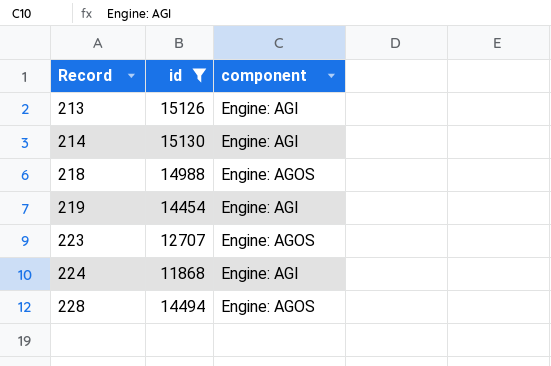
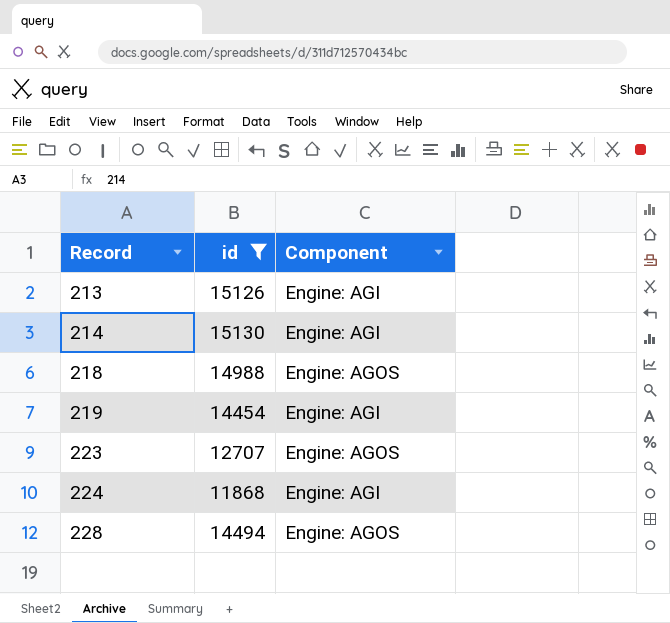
column name: component -> Component

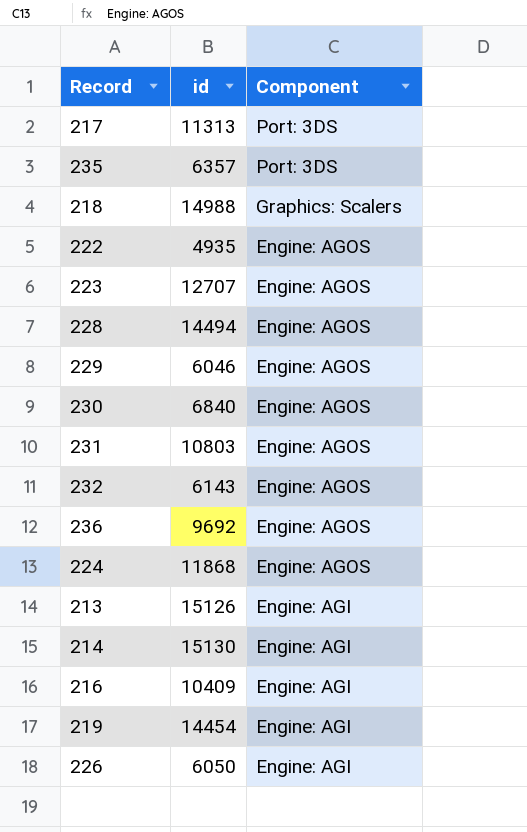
filter: id >= 11868 -> none
row order: Record ascending -> Component descending
218 | Component: Engine: AGOS -> Graphics: Scalers
224 | Component: Engine: AGI -> Engine: AGOS

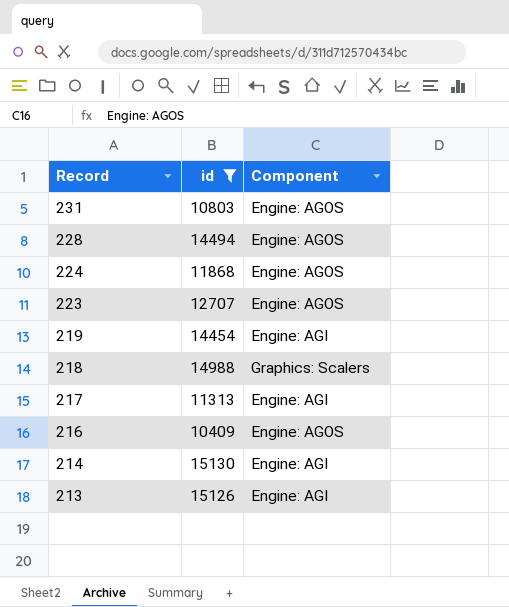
filter: none -> id >= 10409
row order: Component descending -> Record descending
217 | Component: Port: 3DS -> Engine: AGI
216 | Component: Engine: AGI -> Engine: AGOS

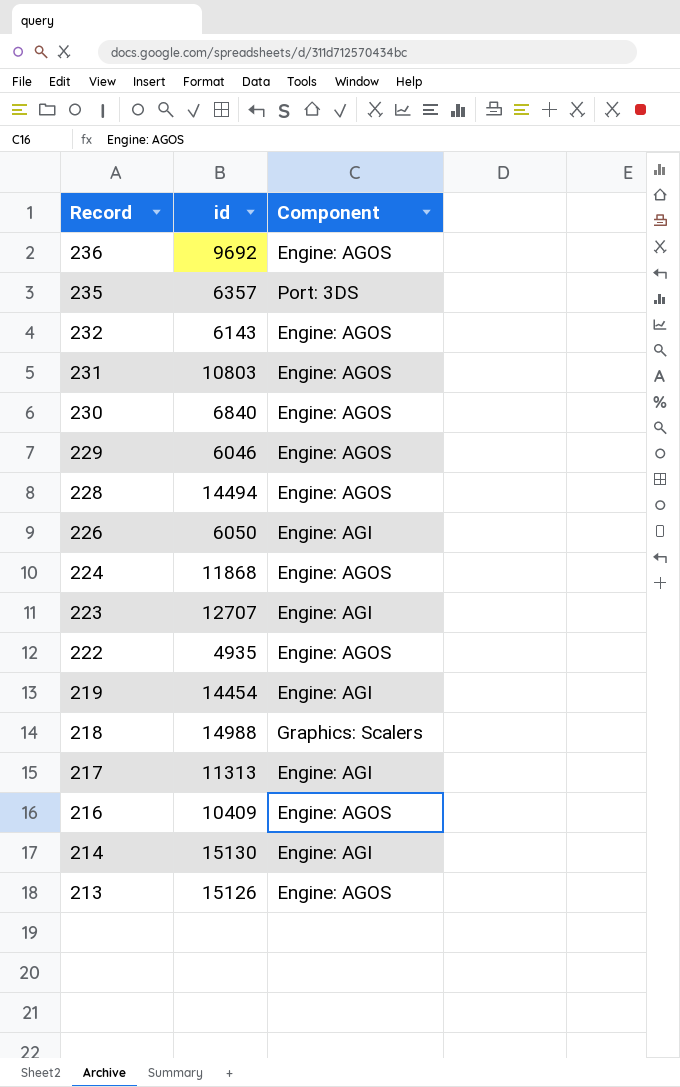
filter: id >= 10409 -> none
223 | Component: Engine: AGOS -> Engine: AGI
213 | Component: Engine: AGI -> Engine: AGOS

